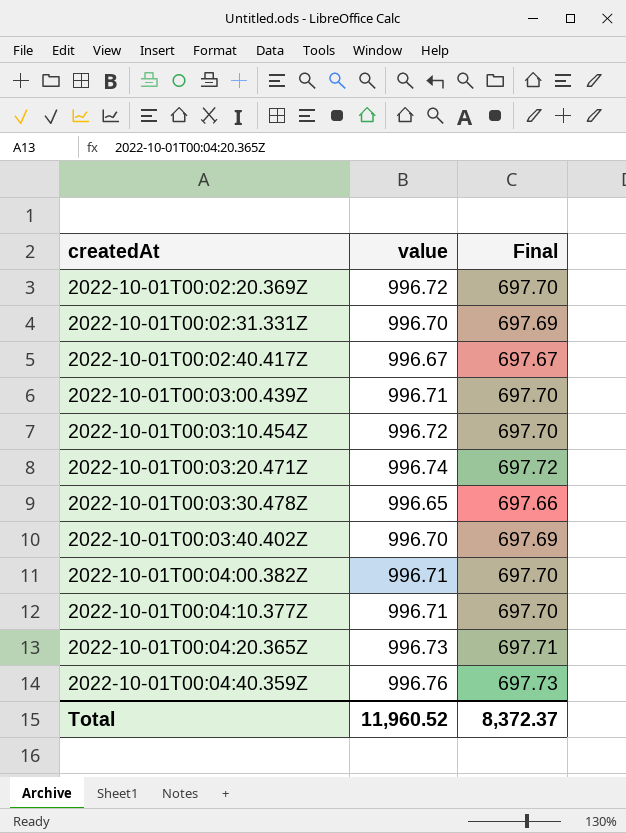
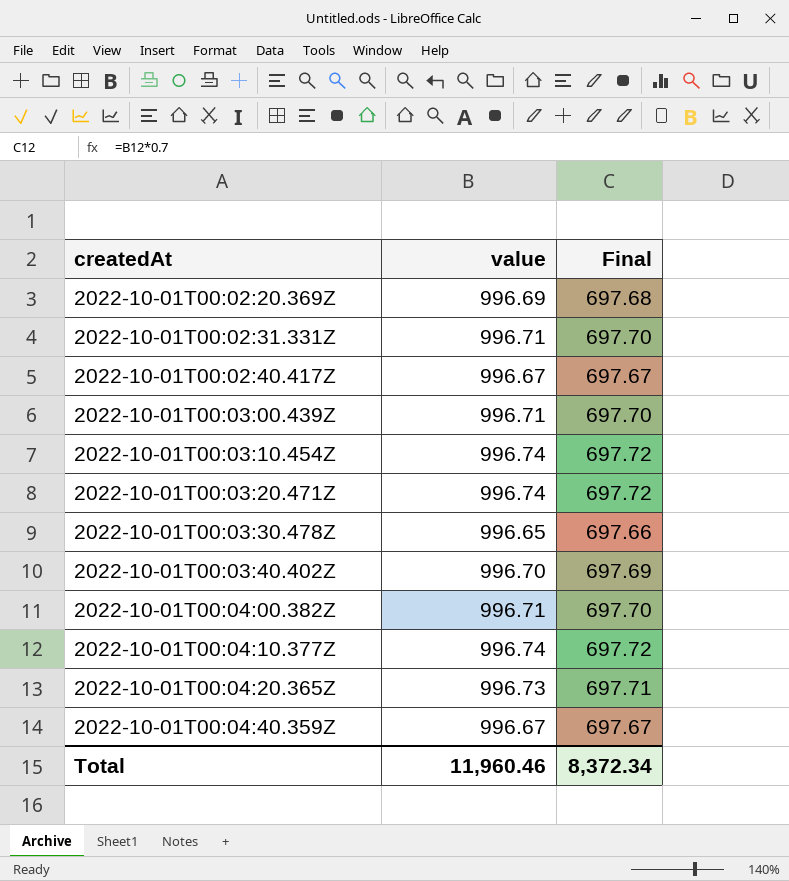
2022-10-01T00:02:20.369Z | value: 996.72 -> 996.69
2022-10-01T00:02:20.369Z | Final: 697.70 -> 697.68
2022-10-01T00:02:31.331Z | value: 996.70 -> 996.71
2022-10-01T00:02:31.331Z | Final: 697.69 -> 697.70
2022-10-01T00:03:10.454Z | value: 996.72 -> 996.74
2022-10-01T00:03:10.454Z | Final: 697.70 -> 697.72
2022-10-01T00:04:10.377Z | value: 996.71 -> 996.74
2022-10-01T00:04:10.377Z | Final: 697.70 -> 697.72
2022-10-01T00:04:40.359Z | value: 996.76 -> 996.67
2022-10-01T00:04:40.359Z | Final: 697.73 -> 697.67
Total | value: 11,960.52 -> 11,960.46
Total | Final: 8,372.37 -> 8,372.34

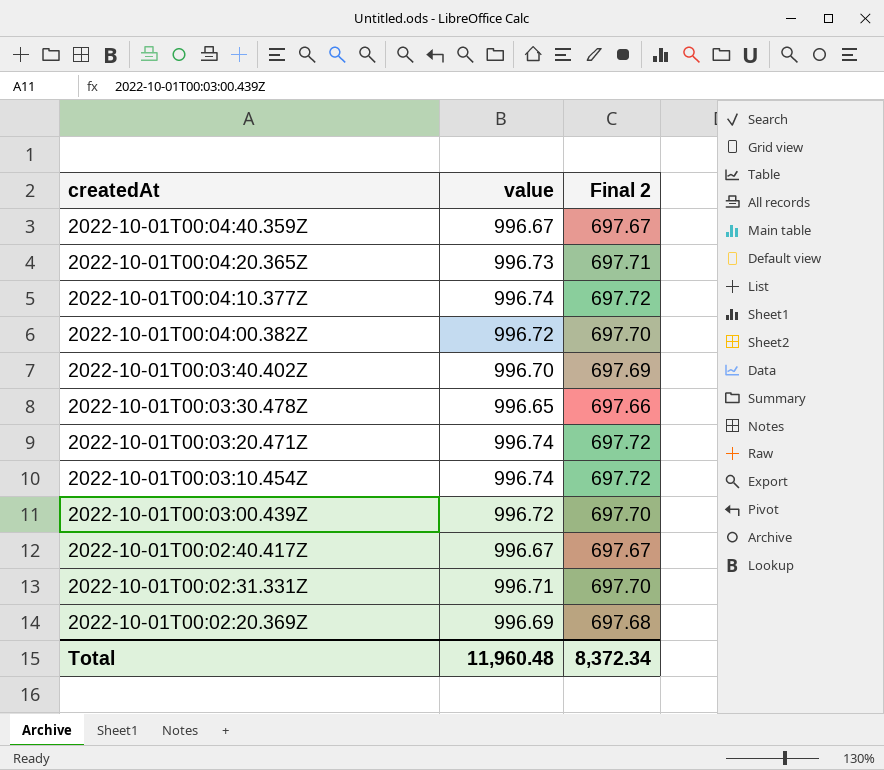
row order: createdAt ascending -> createdAt descending
column name: Final -> Final 2
2022-10-01T00:04:00.382Z | value: 996.71 -> 996.72
2022-10-01T00:03:00.439Z | value: 996.71 -> 996.72
Total | value: 11,960.46 -> 11,960.48

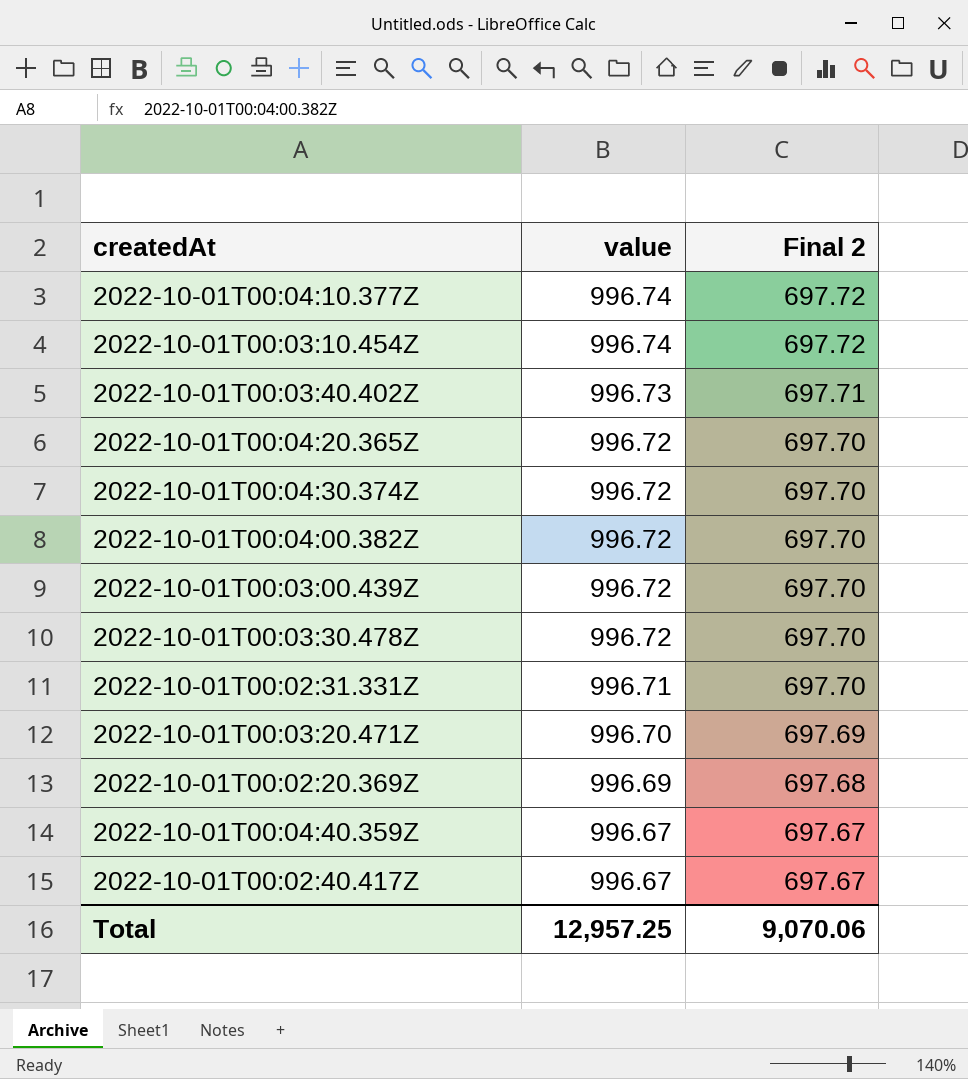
row order: createdAt descending -> value descending
2022-10-01T00:03:40.402Z | value: 996.70 -> 996.73
2022-10-01T00:03:40.402Z | Final 2: 697.69 -> 697.71
2022-10-01T00:04:20.365Z | value: 996.73 -> 996.72
2022-10-01T00:04:20.365Z | Final 2: 697.71 -> 697.70
row 2022-10-01T00:04:30.374Z: none -> 996.72 | 697.70
2022-10-01T00:03:30.478Z | value: 996.65 -> 996.72
2022-10-01T00:03:30.478Z | Final 2: 697.66 -> 697.70
2022-10-01T00:03:20.471Z | value: 996.74 -> 996.70
2022-10-01T00:03:20.471Z | Final 2: 697.72 -> 697.69
Total | value: 11,960.48 -> 12,957.25
Total | Final 2: 8,372.34 -> 9,070.06

